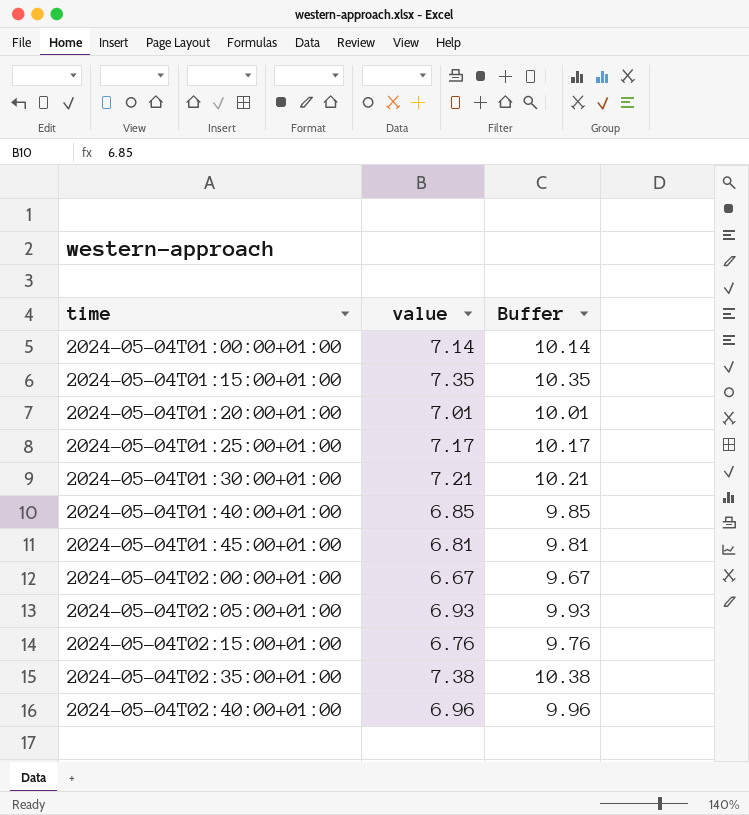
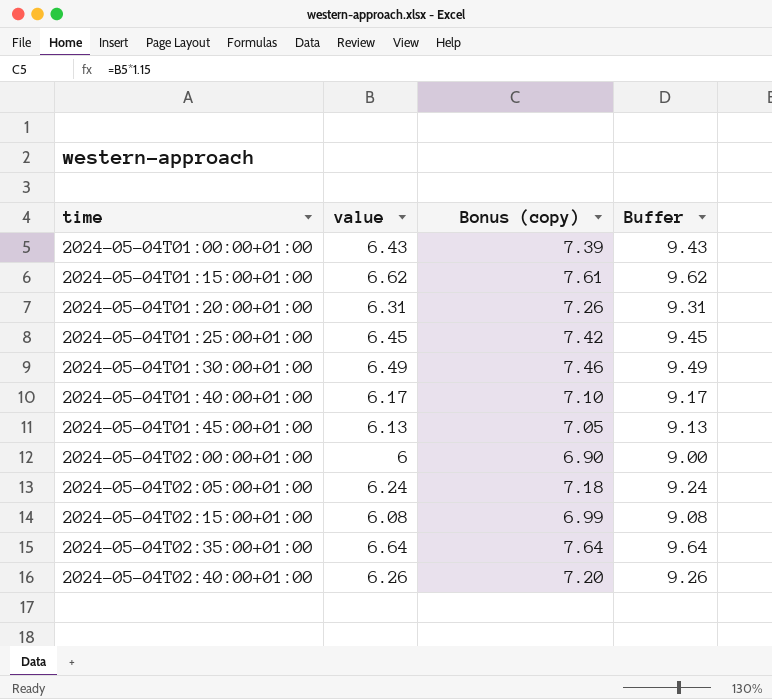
column Bonus (copy) | formula: none -> [value] * 1.15
2024-05-04T01:00:00+01:00 | value: 7.14 -> 6.43
2024-05-04T01:00:00+01:00 | Buffer: 10.14 -> 9.43
2024-05-04T01:15:00+01:00 | value: 7.35 -> 6.62
2024-05-04T01:15:00+01:00 | Buffer: 10.35 -> 9.62
2024-05-04T01:20:00+01:00 | value: 7.01 -> 6.31
2024-05-04T01:20:00+01:00 | Buffer: 10.01 -> 9.31
2024-05-04T01:25:00+01:00 | value: 7.17 -> 6.45
2024-05-04T01:25:00+01:00 | Buffer: 10.17 -> 9.45
2024-05-04T01:30:00+01:00 | value: 7.21 -> 6.49
2024-05-04T01:30:00+01:00 | Buffer: 10.21 -> 9.49
2024-05-04T01:40:00+01:00 | value: 6.85 -> 6.17
2024-05-04T01:40:00+01:00 | Buffer: 9.85 -> 9.17
2024-05-04T01:45:00+01:00 | value: 6.81 -> 6.13
2024-05-04T01:45:00+01:00 | Buffer: 9.81 -> 9.13
2024-05-04T02:00:00+01:00 | value: 6.67 -> 6
2024-05-04T02:00:00+01:00 | Buffer: 9.67 -> 9.00
2024-05-04T02:05:00+01:00 | value: 6.93 -> 6.24
2024-05-04T02:05:00+01:00 | Buffer: 9.93 -> 9.24
2024-05-04T02:15:00+01:00 | value: 6.76 -> 6.08
2024-05-04T02:15:00+01:00 | Buffer: 9.76 -> 9.08
2024-05-04T02:35:00+01:00 | value: 7.38 -> 6.64
2024-05-04T02:35:00+01:00 | Buffer: 10.38 -> 9.64
2024-05-04T02:40:00+01:00 | value: 6.96 -> 6.26
2024-05-04T02:40:00+01:00 | Buffer: 9.96 -> 9.26

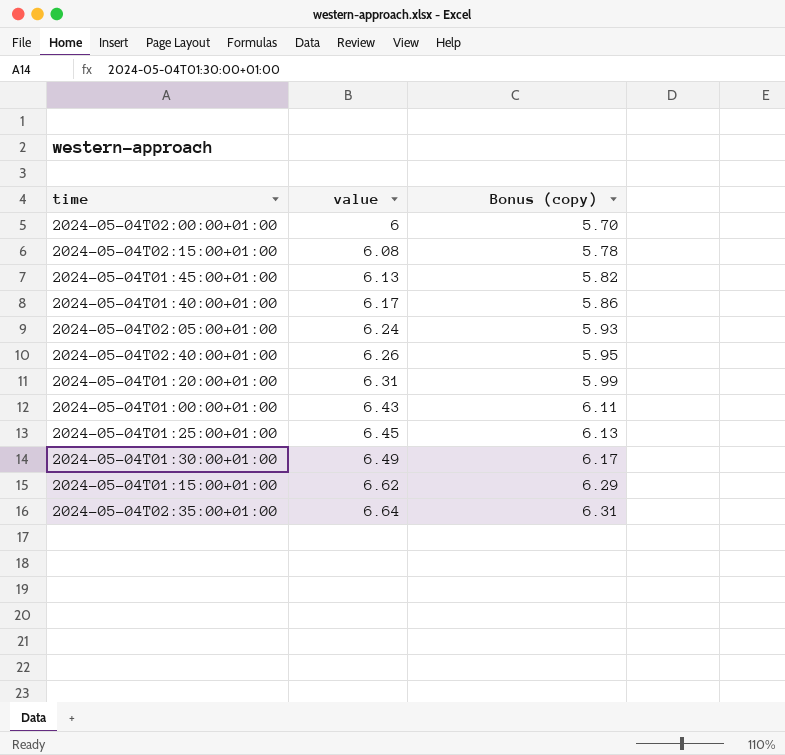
row order: time ascending -> value ascending
column Buffer | formula: [value] + 3 -> none
column Bonus (copy) | formula: [value] * 1.15 -> [value] * 0.95

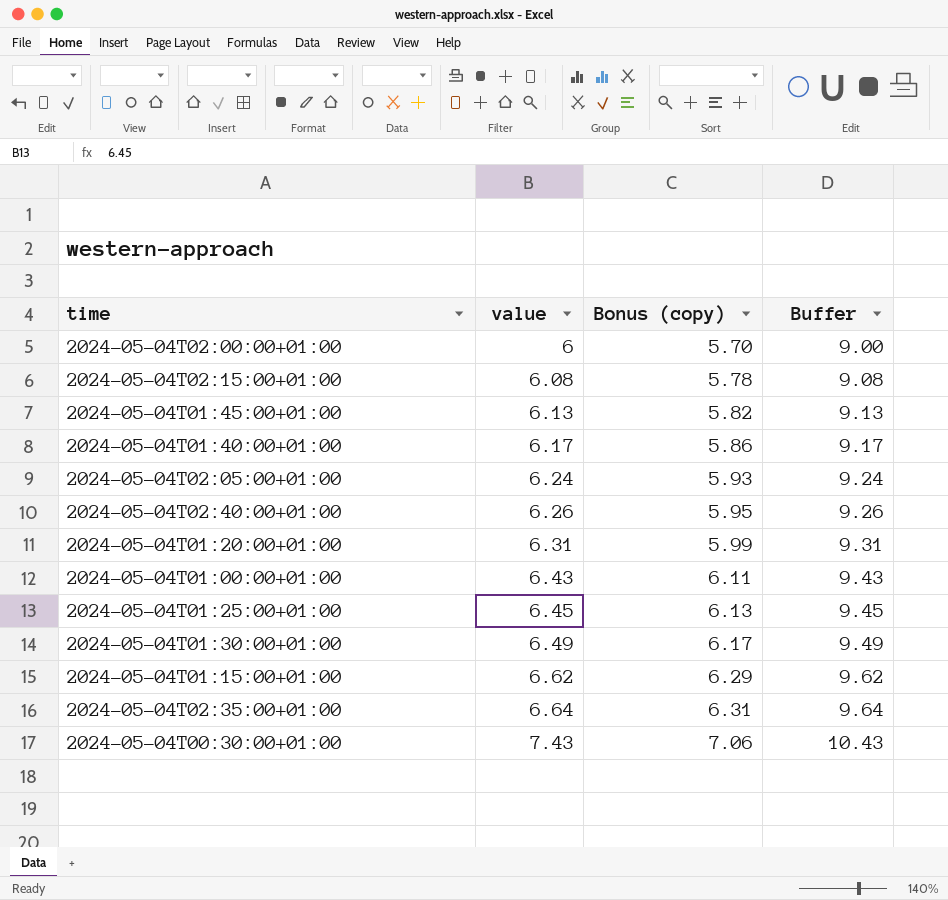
column Buffer | formula: none -> [value] + 3
row 2024-05-04T00:30:00+01:00: none -> 7.43 | 7.06 | 10.43

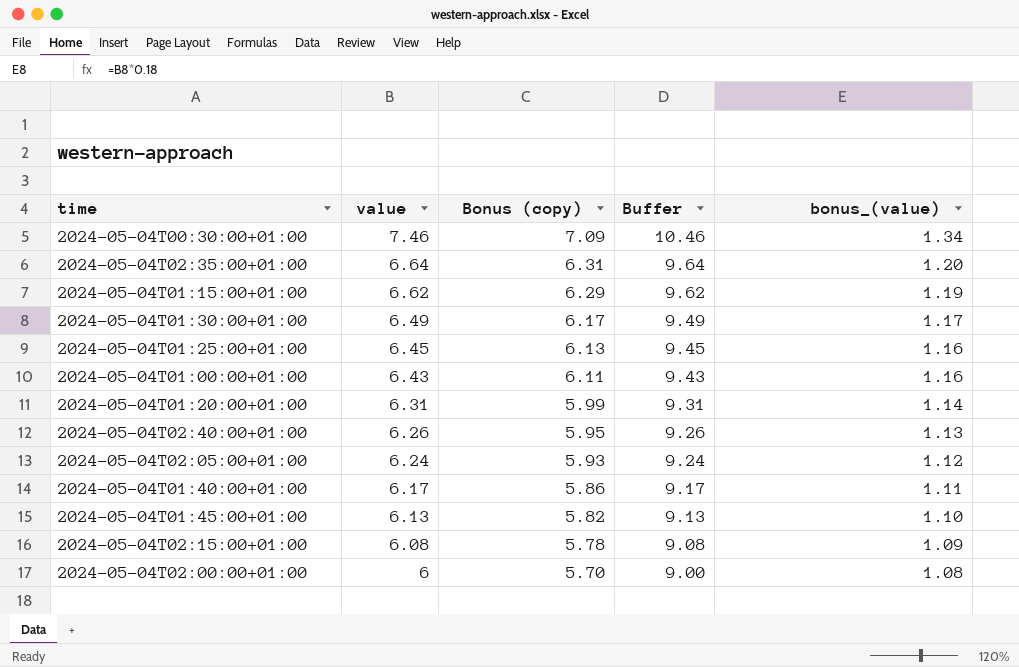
row order: value ascending -> value descending
column bonus_(value) | formula: none -> [value] * 0.18
2024-05-04T00:30:00+01:00 | value: 7.43 -> 7.46
2024-05-04T00:30:00+01:00 | Bonus (copy): 7.06 -> 7.09
2024-05-04T00:30:00+01:00 | Buffer: 10.43 -> 10.46

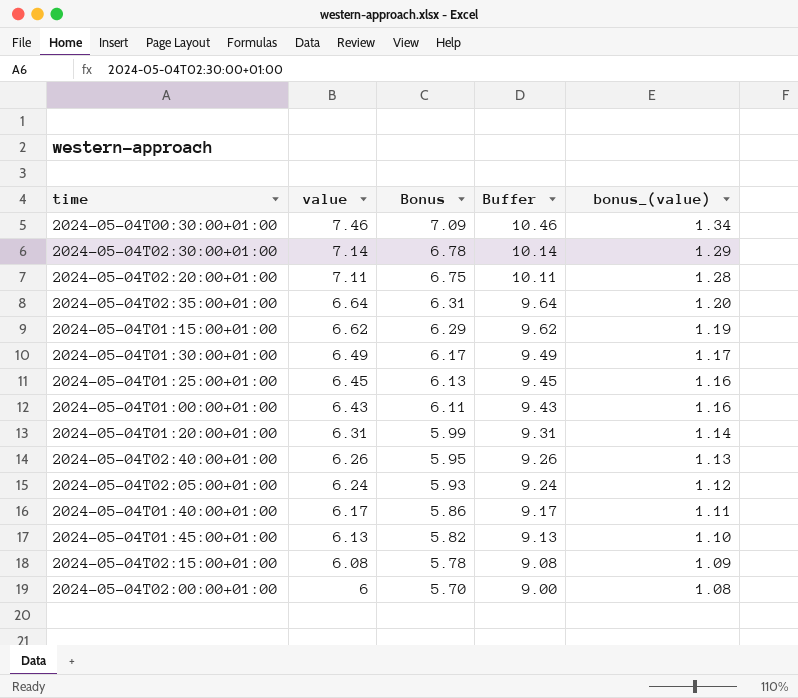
column name: Bonus (copy) -> Bonus
row 2024-05-04T02:30:00+01:00: none -> 7.14 | 6.78 | 10.14 | 1.29
row 2024-05-04T02:20:00+01:00: none -> 7.11 | 6.75 | 10.11 | 1.28

